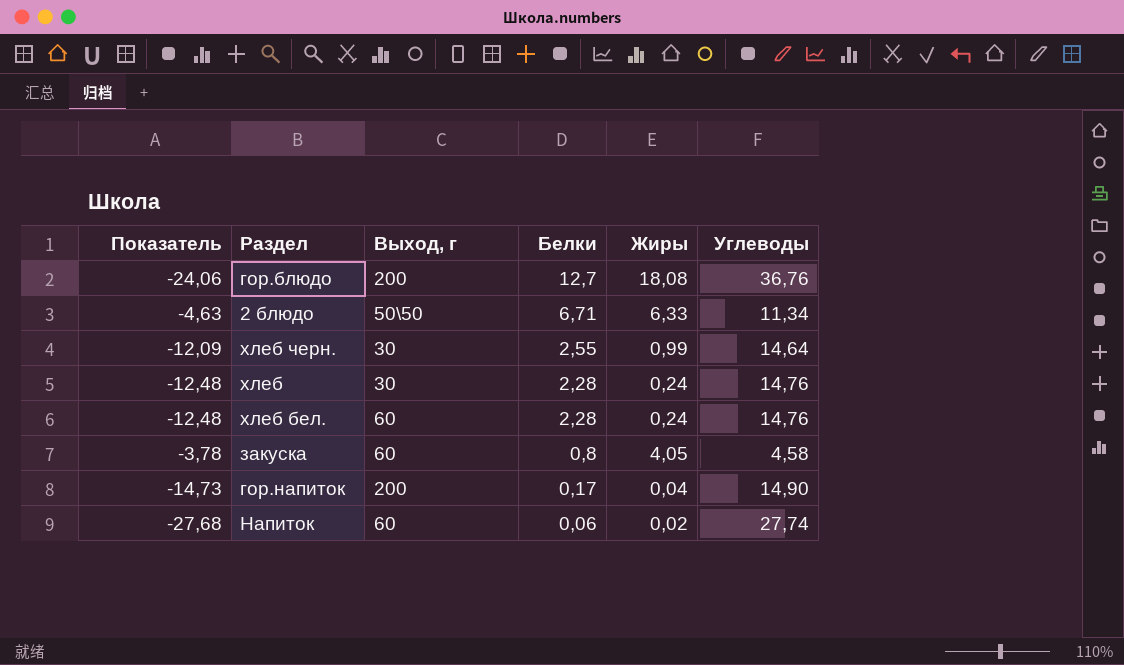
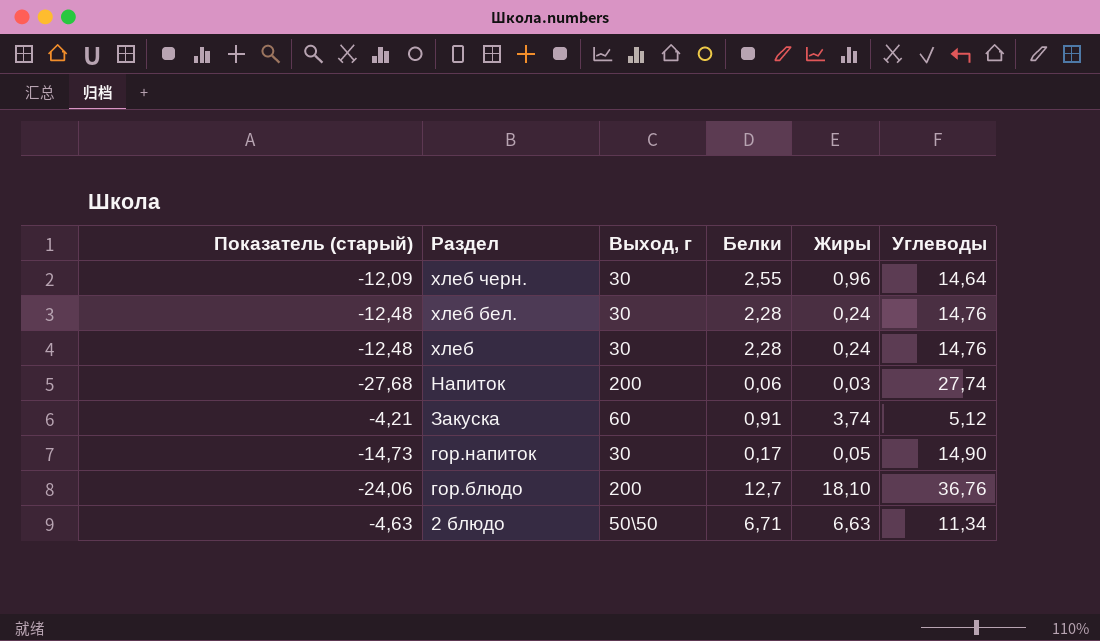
row order: Белки descending -> Раздел descending
column name: Показатель -> Показатель (старый)
row закуска: -3,78 | 60 | 0,8 | 4,05 | 4,58 -> none
хлеб черн. | Жиры: 0,99 -> 0,96
хлеб бел. | Выход, г: 60 -> 30
Напиток | Выход, г: 60 -> 200
Напиток | Жиры: 0,02 -> 0,03
row Закуска: none -> -4,21 | 60 | 0,91 | 3,74 | 5,12
гор.напиток | Выход, г: 200 -> 30
гор.напиток | Жиры: 0,04 -> 0,05
гор.блюдо | Жиры: 18,08 -> 18,10
2 блюдо | Жиры: 6,33 -> 6,63

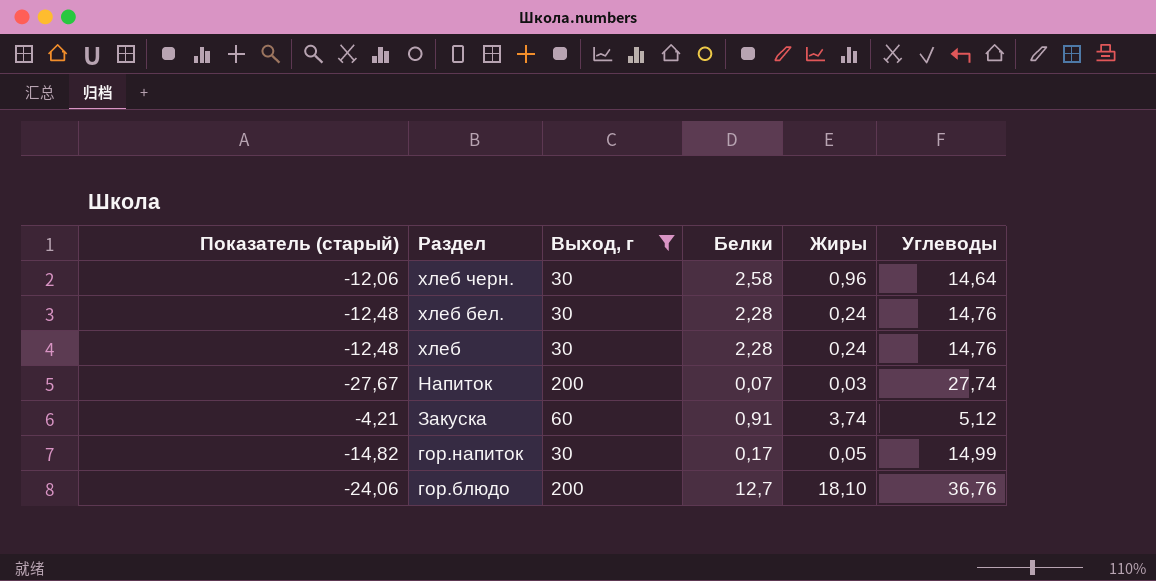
filter: none -> Выход, г != 50\50
хлеб черн. | Показатель (старый): -12,09 -> -12,06
хлеб черн. | Белки: 2,55 -> 2,58
Напиток | Показатель (старый): -27,68 -> -27,67
Напиток | Белки: 0,06 -> 0,07
гор.напиток | Показатель (старый): -14,73 -> -14,82
гор.напиток | Углеводы: 14,90 -> 14,99

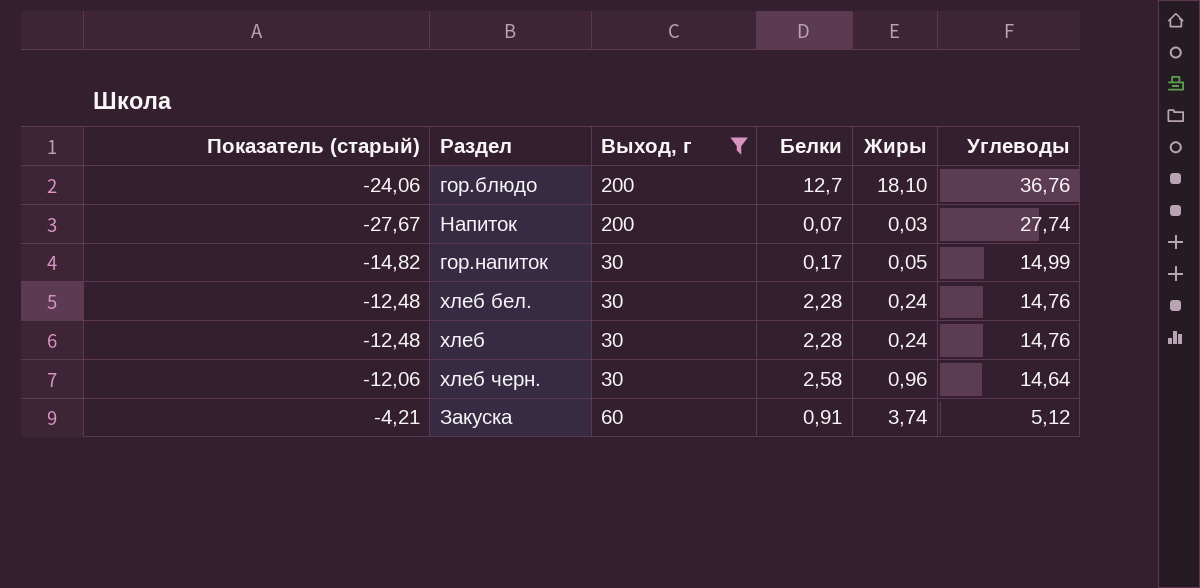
row order: Раздел descending -> Углеводы descending

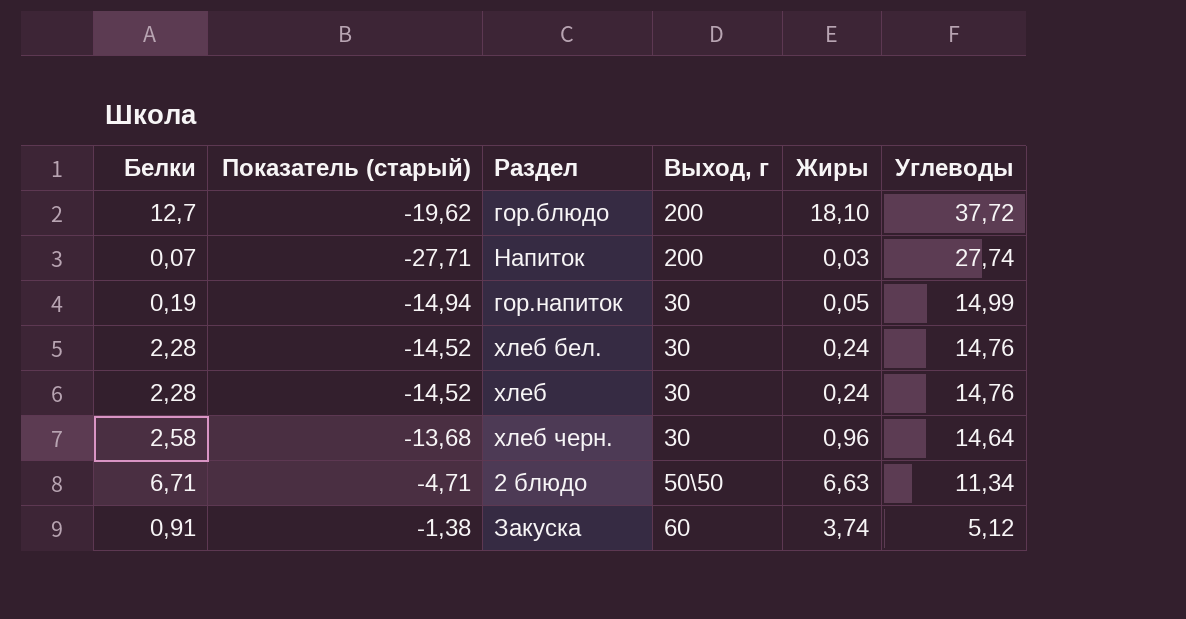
filter: Выход, г != 50\50 -> none
column Белки | position: 4 -> 1
column Показатель (старый) | formula: [Белки] - [Углеводы] -> [Жиры] - [Углеводы]
гор.блюдо | Углеводы: 36,76 -> 37,72
гор.напиток | Белки: 0,17 -> 0,19

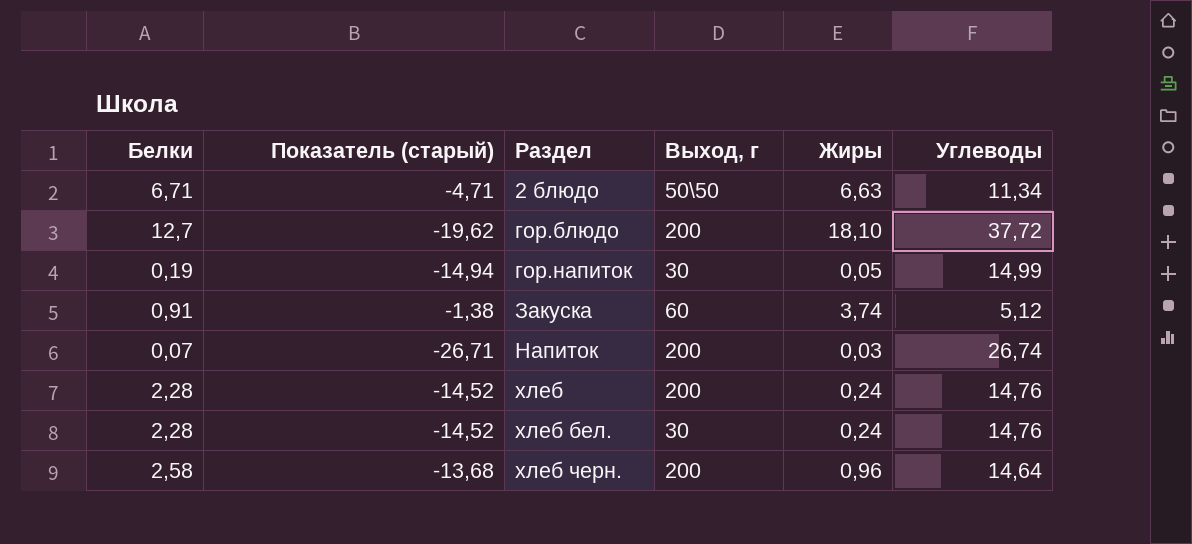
row order: Углеводы descending -> Раздел ascending
Напиток | Показатель (старый): -27,71 -> -26,71
Напиток | Углеводы: 27,74 -> 26,74
хлеб | Выход, г: 30 -> 200
хлеб черн. | Выход, г: 30 -> 200

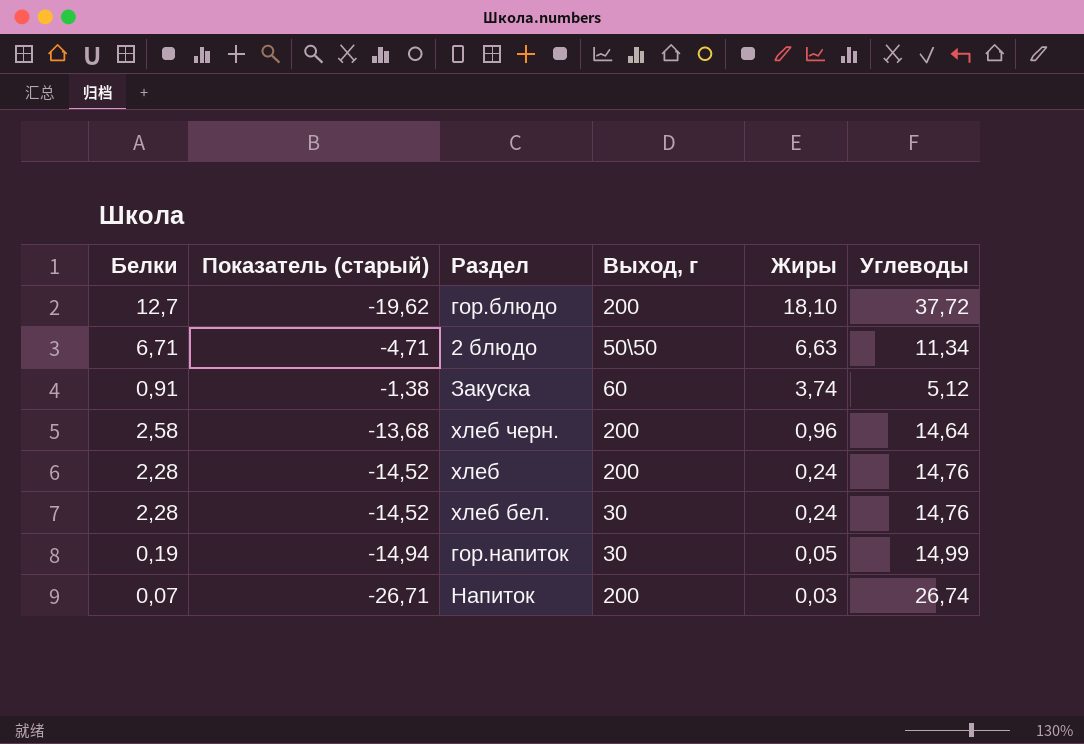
row order: Раздел ascending -> Жиры descending

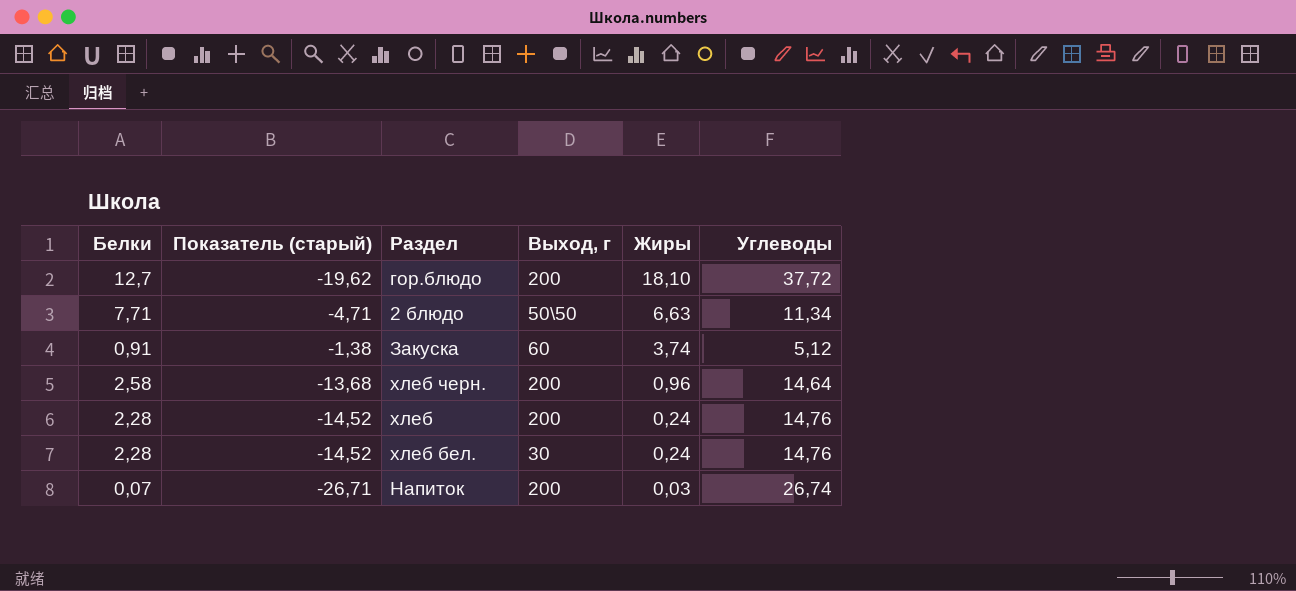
row гор.напиток: 0,19 | -14,94 | 30 | 0,05 | 14,99 -> none
2 блюдо | Белки: 6,71 -> 7,71

